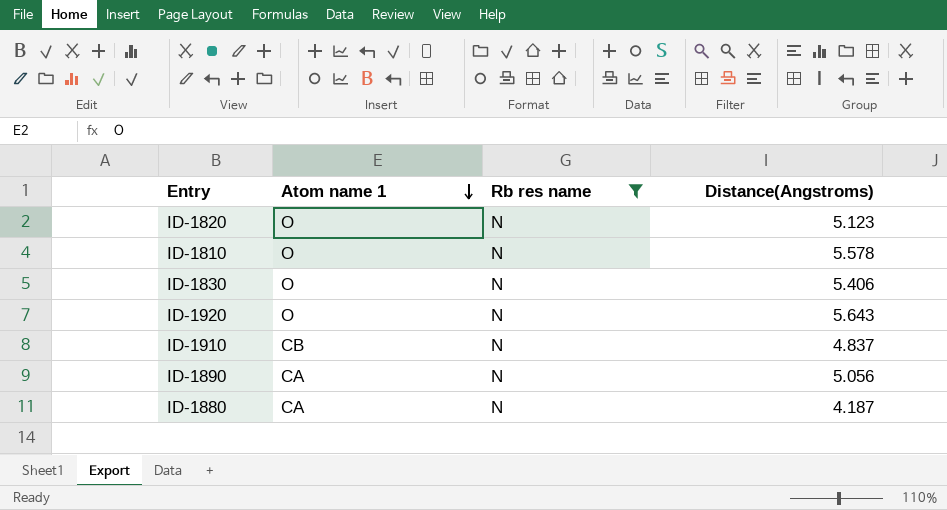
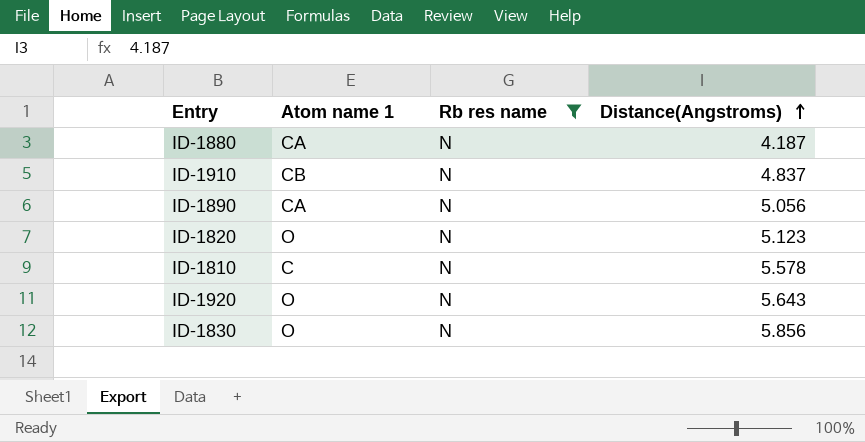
row order: Atom name 1 descending -> Distance(Angstroms) ascending
ID-1810 | Atom name 1: O -> C
ID-1830 | Distance(Angstroms): 5.406 -> 5.856

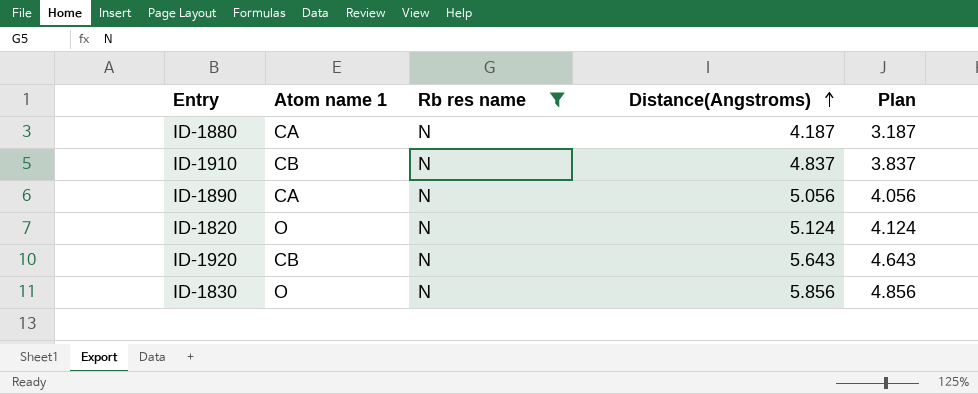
column Plan | formula: none -> [Distance(Angstroms)] - 1
row ID-1810: C | N | 5.578 -> none
ID-1820 | Distance(Angstroms): 5.123 -> 5.124
ID-1920 | Atom name 1: O -> CB

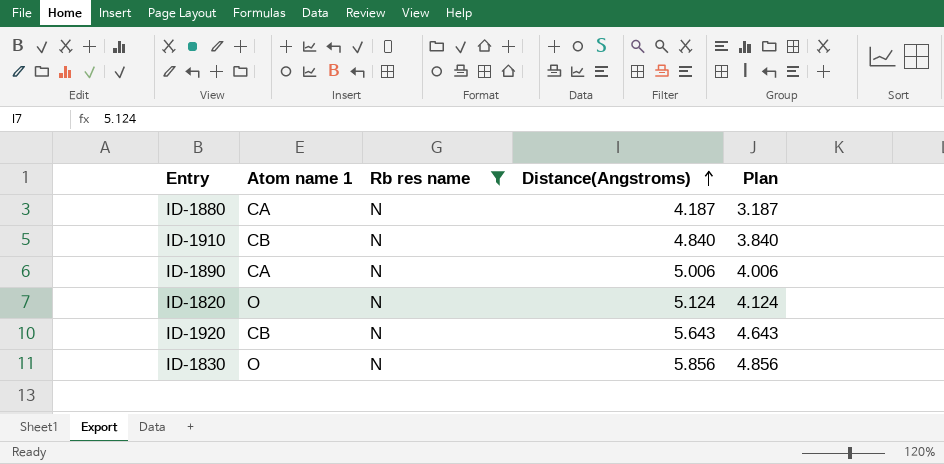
ID-1910 | Distance(Angstroms): 4.837 -> 4.840
ID-1910 | Plan: 3.837 -> 3.840
ID-1890 | Distance(Angstroms): 5.056 -> 5.006
ID-1890 | Plan: 4.056 -> 4.006

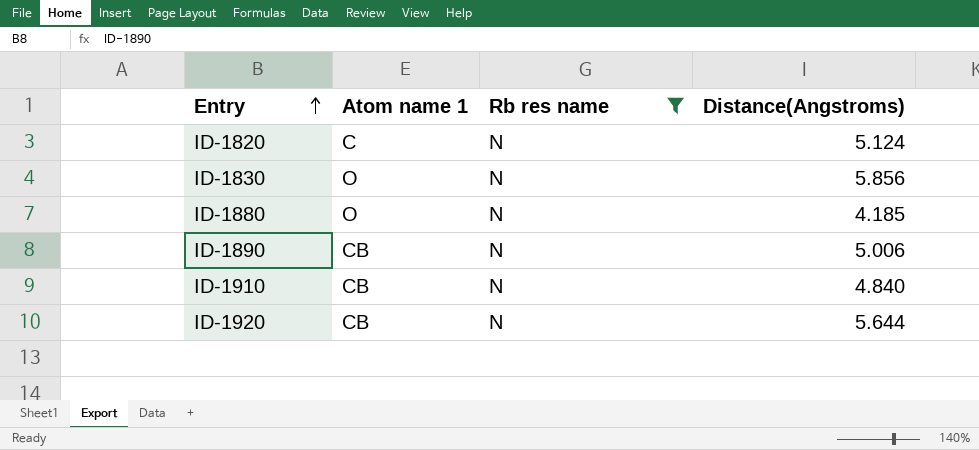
row order: Distance(Angstroms) ascending -> Entry ascending
column Plan | formula: [Distance(Angstroms)] - 1 -> none
ID-1820 | Atom name 1: O -> C
ID-1880 | Atom name 1: CA -> O
ID-1880 | Distance(Angstroms): 4.187 -> 4.185
ID-1890 | Atom name 1: CA -> CB
ID-1920 | Distance(Angstroms): 5.643 -> 5.644

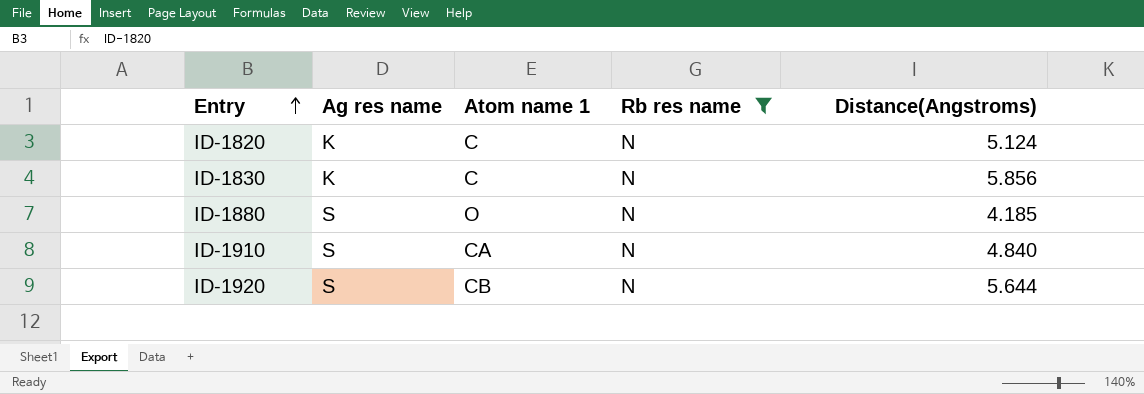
column Ag res name | position: none -> 2
row ID-1890: CB | N | 5.006 -> none
ID-1830 | Atom name 1: O -> C
ID-1910 | Atom name 1: CB -> CA

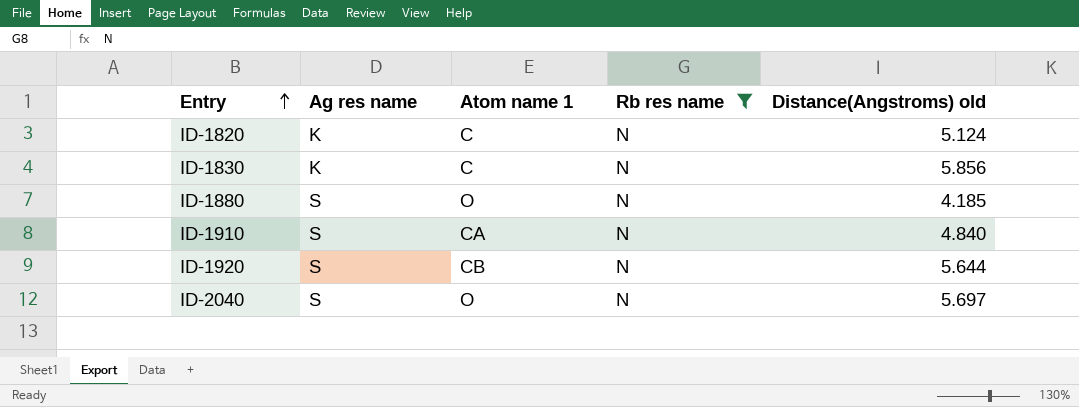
column name: Distance(Angstroms) -> Distance(Angstroms) old
row ID-2040: none -> S | O | N | 5.697

